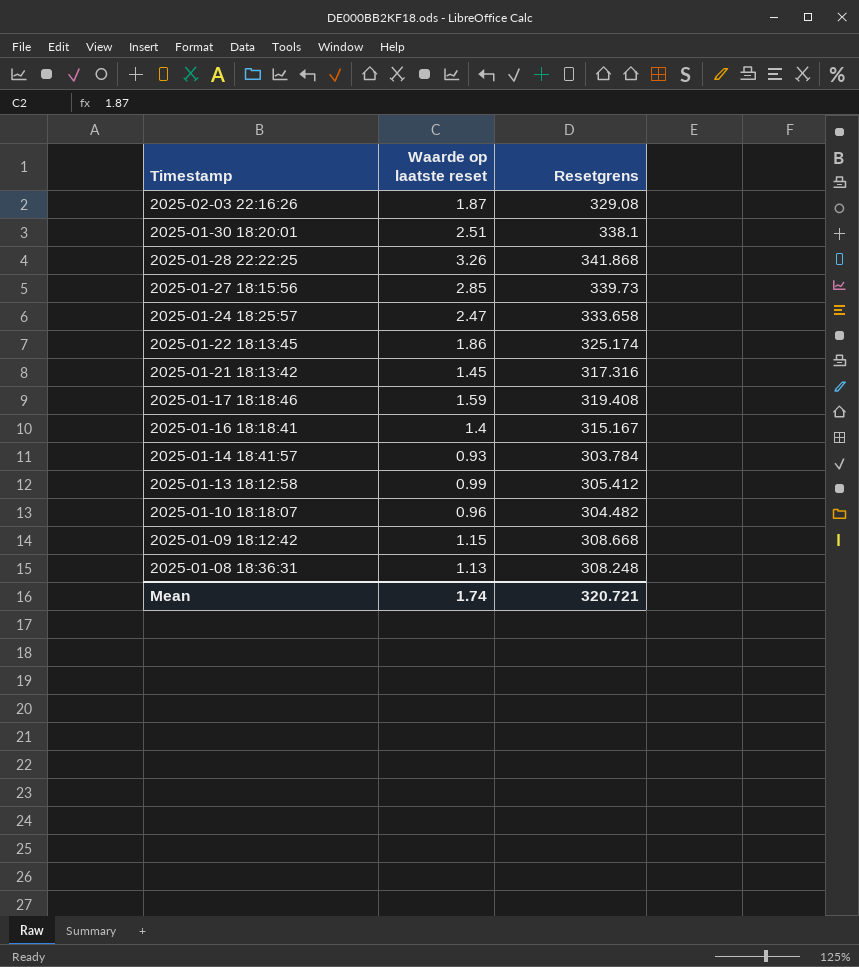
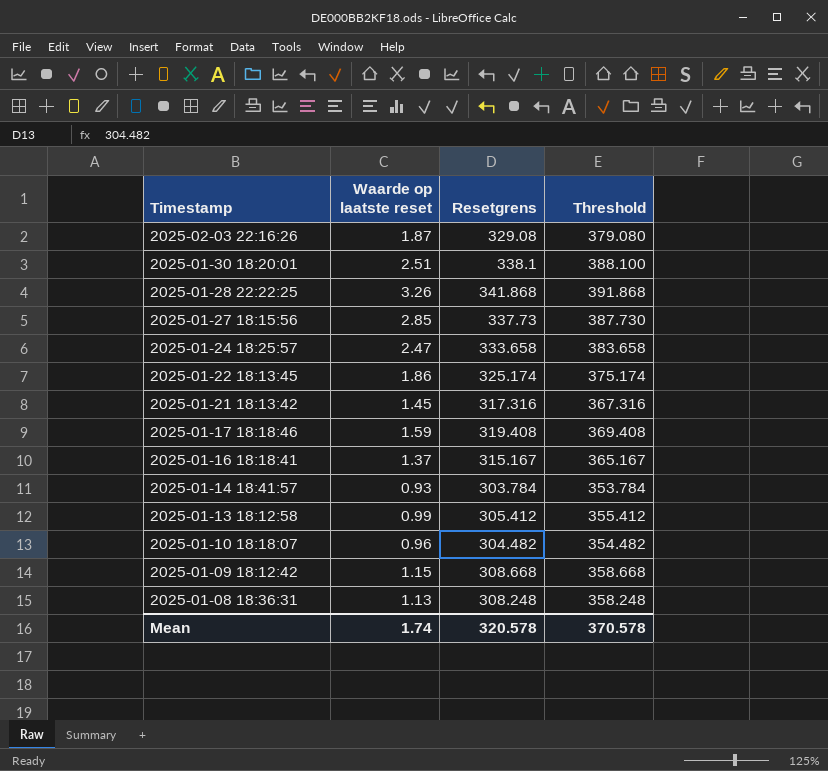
column Threshold | formula: none -> [Resetgrens] + 50
2025-01-27 18:15:56 | Resetgrens: 339.73 -> 337.73
2025-01-16 18:18:41 | Waarde op laatste reset: 1.4 -> 1.37
Mean | Resetgrens: 320.721 -> 320.578

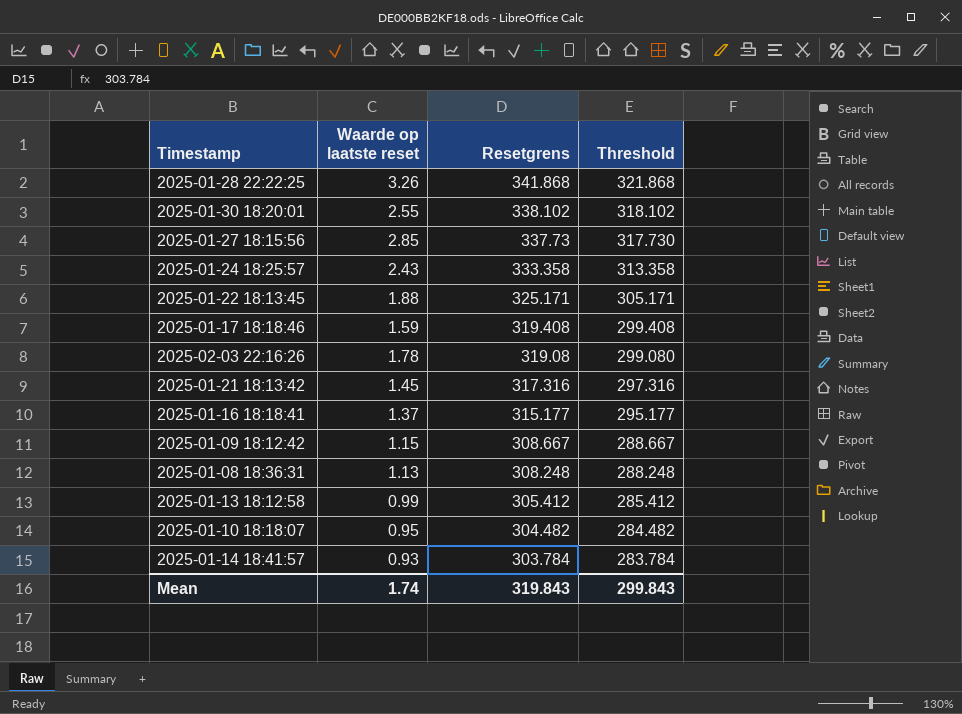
row order: Timestamp descending -> Resetgrens descending
column Threshold | formula: [Resetgrens] + 50 -> [Resetgrens] - 20
2025-01-30 18:20:01 | Waarde op laatste reset: 2.51 -> 2.55
2025-01-30 18:20:01 | Resetgrens: 338.1 -> 338.102
2025-01-24 18:25:57 | Waarde op laatste reset: 2.47 -> 2.43
2025-01-24 18:25:57 | Resetgrens: 333.658 -> 333.358
2025-01-22 18:13:45 | Waarde op laatste reset: 1.86 -> 1.88
2025-01-22 18:13:45 | Resetgrens: 325.174 -> 325.171
2025-02-03 22:16:26 | Waarde op laatste reset: 1.87 -> 1.78
2025-02-03 22:16:26 | Resetgrens: 329.08 -> 319.08
2025-01-16 18:18:41 | Resetgrens: 315.167 -> 315.177
2025-01-09 18:12:42 | Resetgrens: 308.668 -> 308.667
2025-01-10 18:18:07 | Waarde op laatste reset: 0.96 -> 0.95
Mean | Resetgrens: 320.578 -> 319.843
Mean | Threshold: 370.578 -> 299.843

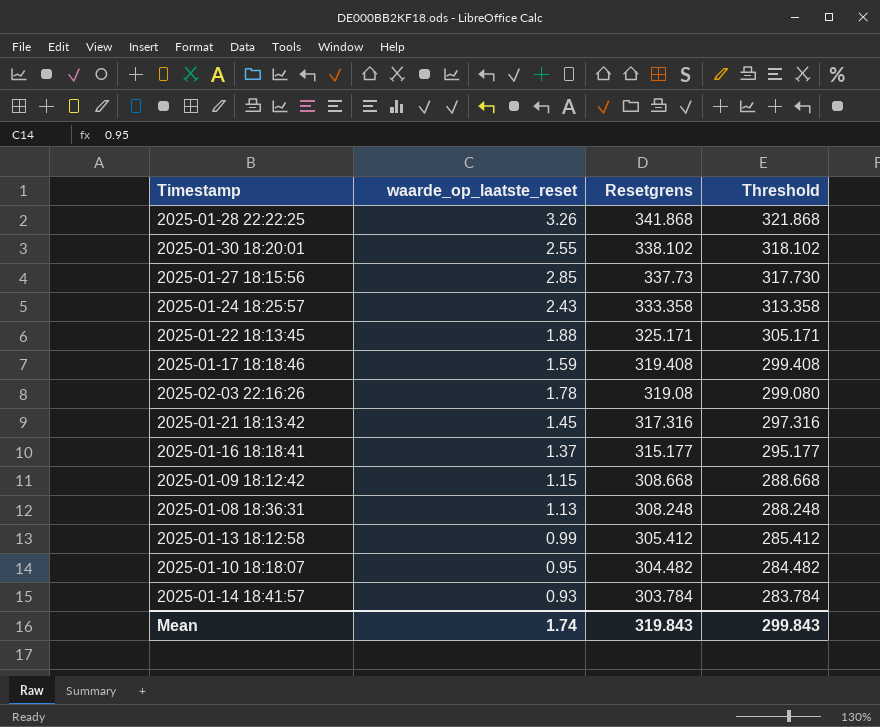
column name: Waarde op laatste reset -> waarde_op_laatste_reset
2025-01-09 18:12:42 | Resetgrens: 308.667 -> 308.668
2025-01-09 18:12:42 | Threshold: 288.667 -> 288.668

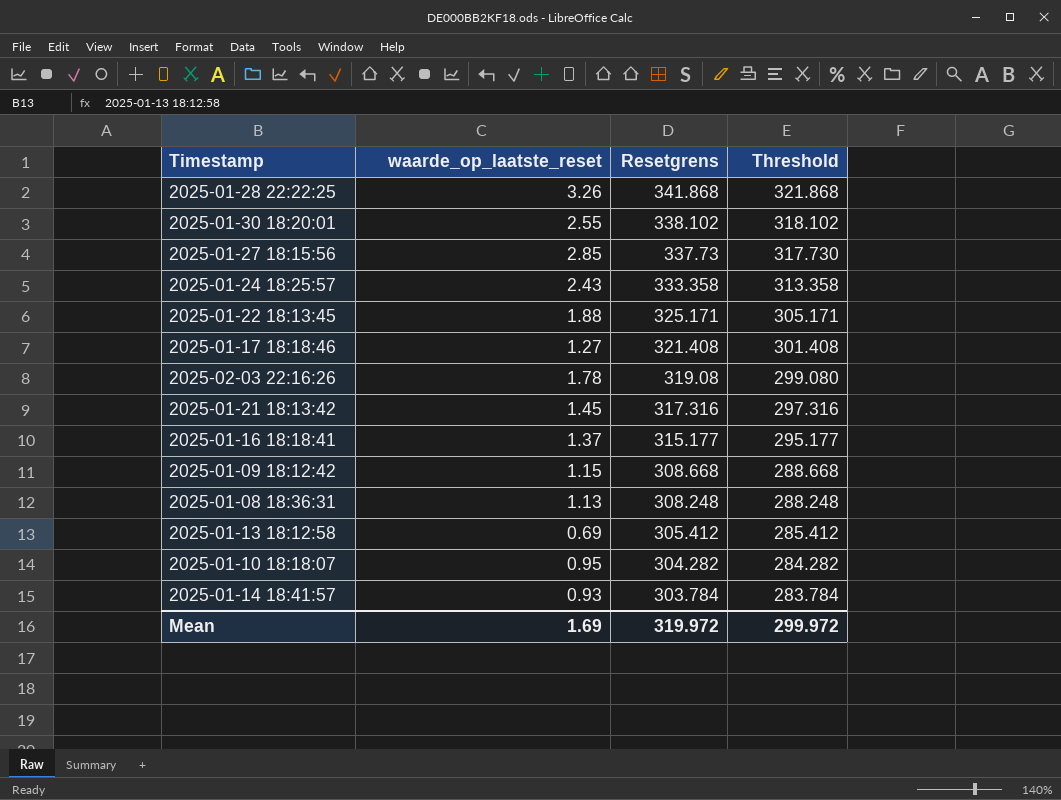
2025-01-17 18:18:46 | waarde_op_laatste_reset: 1.59 -> 1.27
2025-01-17 18:18:46 | Resetgrens: 319.408 -> 321.408
2025-01-17 18:18:46 | Threshold: 299.408 -> 301.408
2025-01-13 18:12:58 | waarde_op_laatste_reset: 0.99 -> 0.69
2025-01-10 18:18:07 | Resetgrens: 304.482 -> 304.282
2025-01-10 18:18:07 | Threshold: 284.482 -> 284.282
Mean | waarde_op_laatste_reset: 1.74 -> 1.69
Mean | Resetgrens: 319.843 -> 319.972
Mean | Threshold: 299.843 -> 299.972

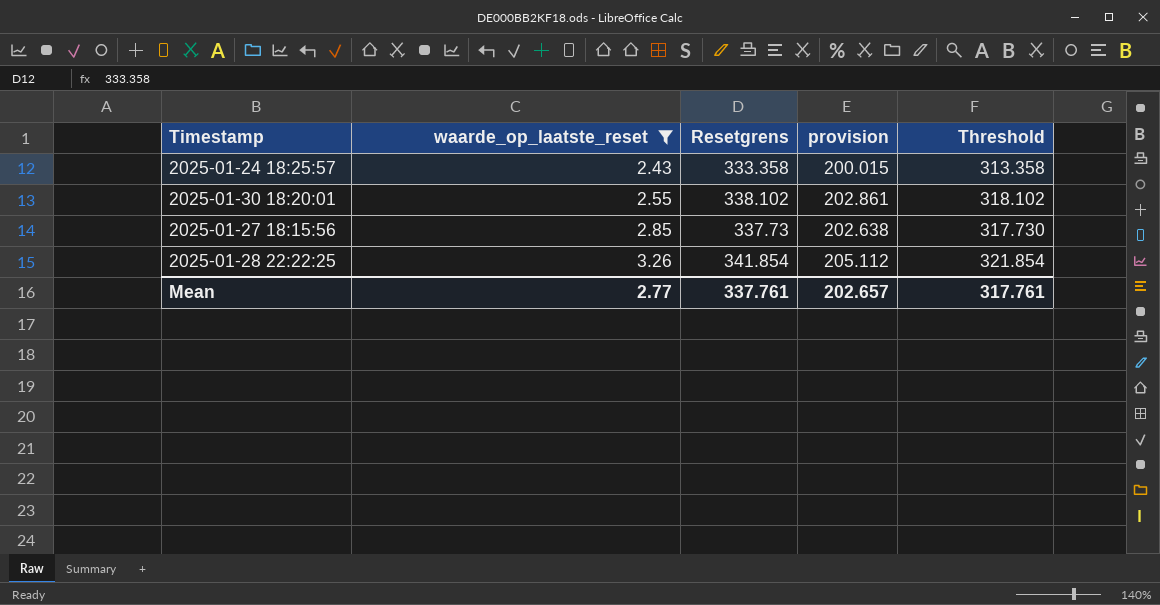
filter: none -> waarde_op_laatste_reset >= 2.43
row order: Resetgrens descending -> waarde_op_laatste_reset ascending
column provision | formula: none -> [Resetgrens] * 0.6
2025-01-28 22:22:25 | Resetgrens: 341.868 -> 341.854
2025-01-28 22:22:25 | Threshold: 321.868 -> 321.854
Mean | waarde_op_laatste_reset: 1.69 -> 2.77
Mean | Resetgrens: 319.972 -> 337.761
Mean | Threshold: 299.972 -> 317.761

